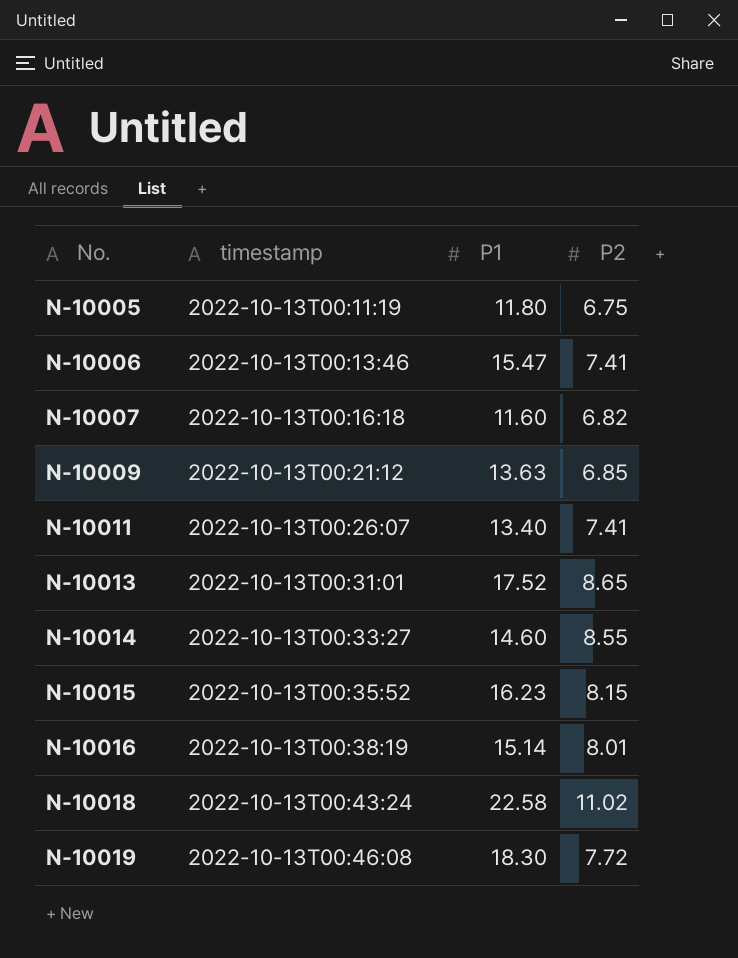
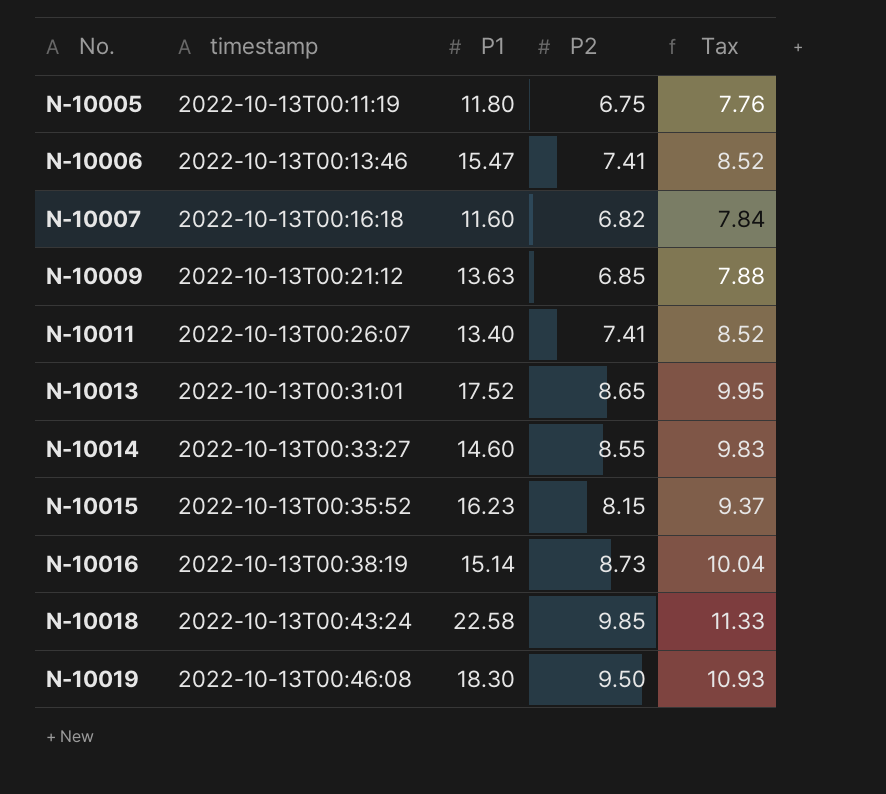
column Tax | formula: none -> [P2] * 1.15
N-10016 | P2: 8.01 -> 8.73
N-10018 | P2: 11.02 -> 9.85
N-10019 | P2: 7.72 -> 9.50

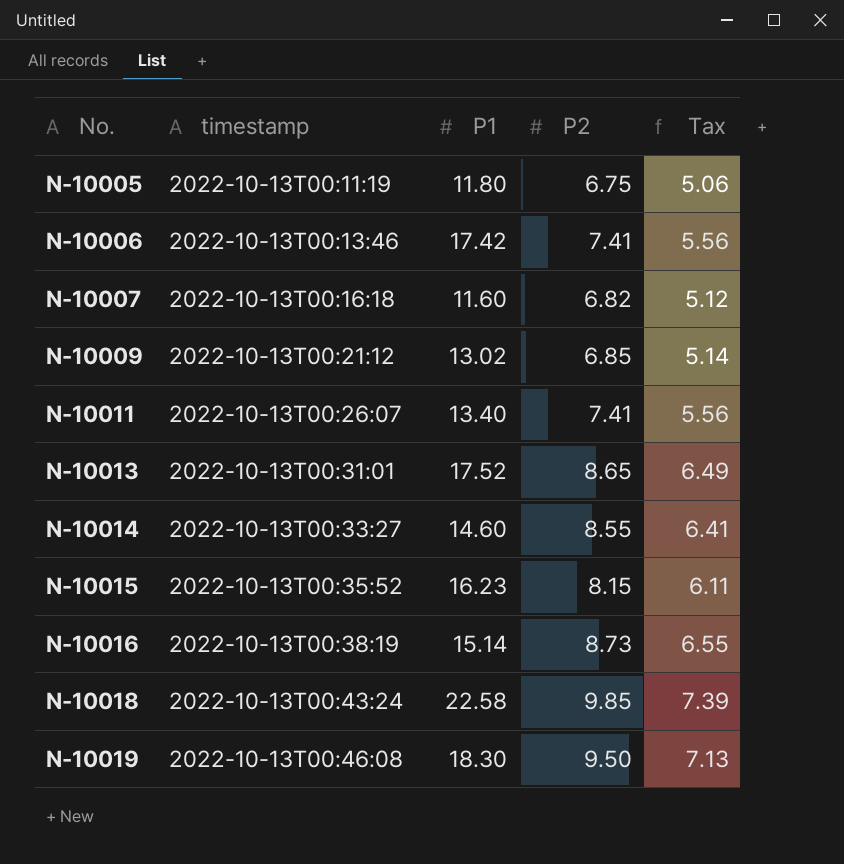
column Tax | formula: [P2] * 1.15 -> [P2] * 0.75
N-10006 | P1: 15.47 -> 17.42
N-10009 | P1: 13.63 -> 13.02

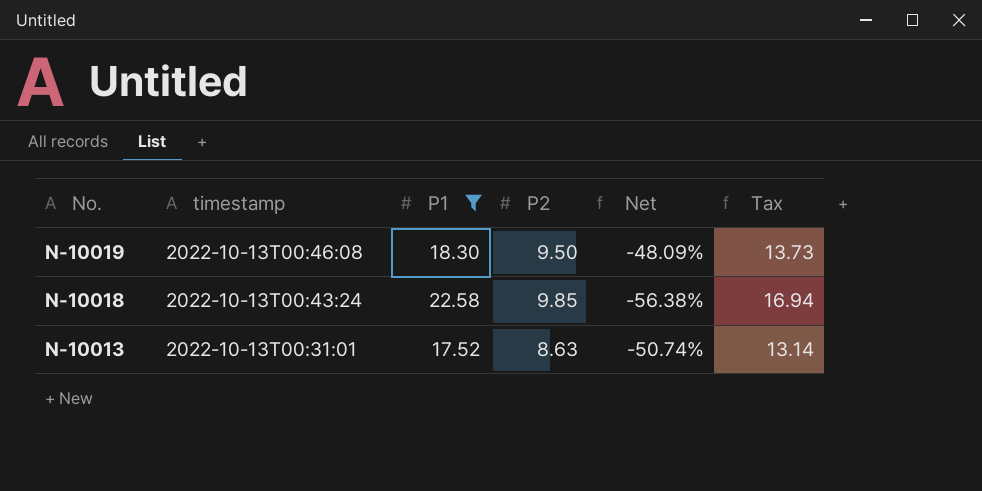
filter: none -> P1 >= 17.52
row order: No. ascending -> No. descending
column Net | formula: none -> ([P2] - [P1]) / [P1]
column Tax | formula: [P2] * 0.75 -> [P1] * 0.75
N-10013 | P2: 8.65 -> 8.63

